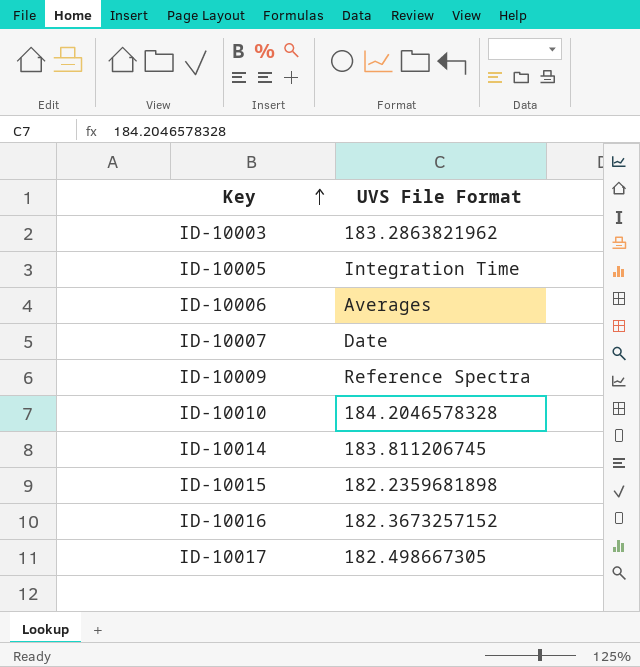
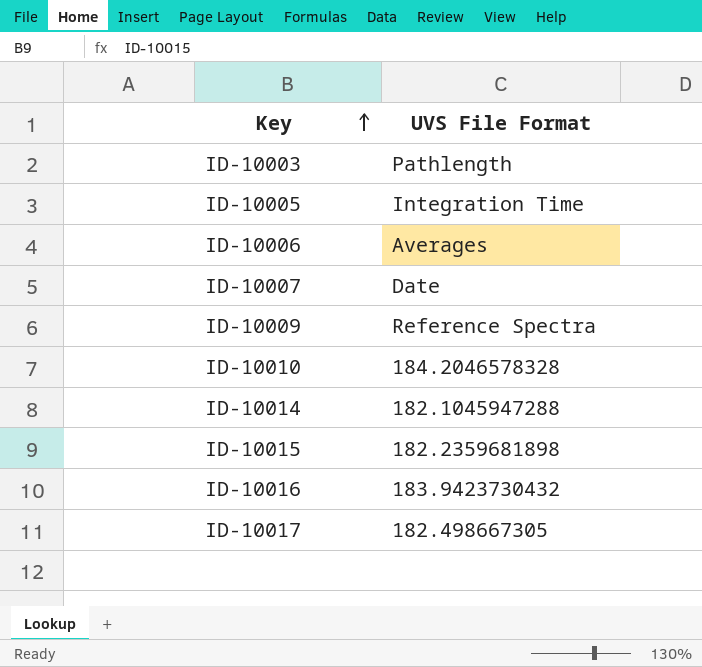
ID-10003 | UVS File Format: 183.2863821962 -> Pathlength
ID-10014 | UVS File Format: 183.811206745 -> 182.1045947288
ID-10016 | UVS File Format: 182.3673257152 -> 183.9423730432

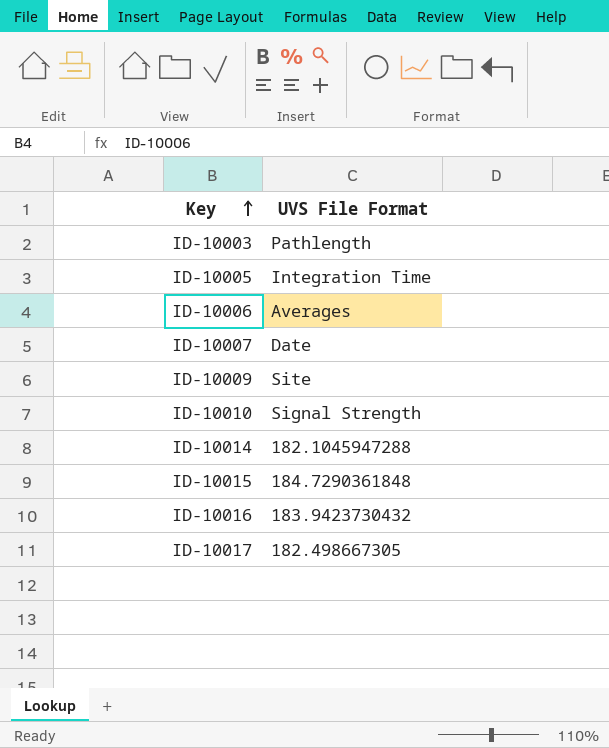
ID-10009 | UVS File Format: Reference Spectra -> Site
ID-10010 | UVS File Format: 184.2046578328 -> Signal Strength
ID-10015 | UVS File Format: 182.2359681898 -> 184.7290361848

